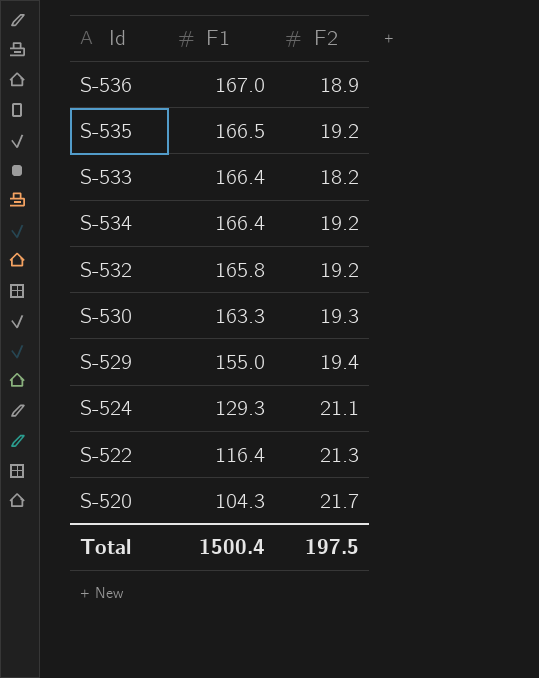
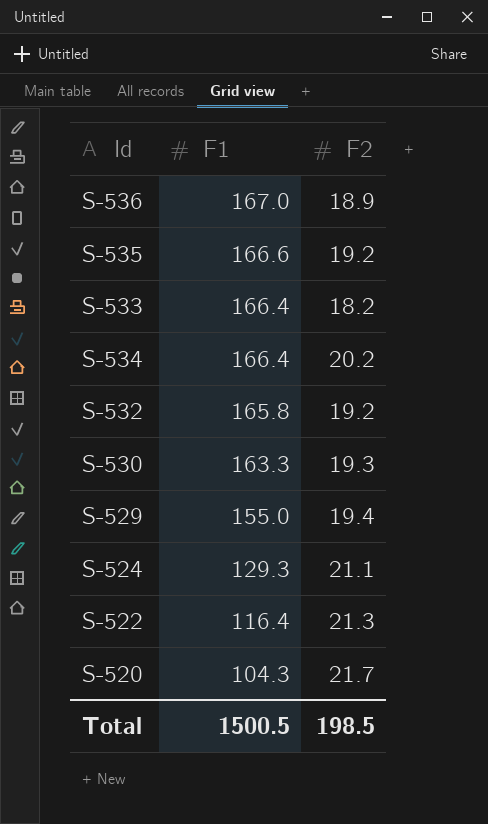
S-535 | F1: 166.5 -> 166.6
S-534 | F2: 19.2 -> 20.2
Total | F1: 1500.4 -> 1500.5
Total | F2: 197.5 -> 198.5

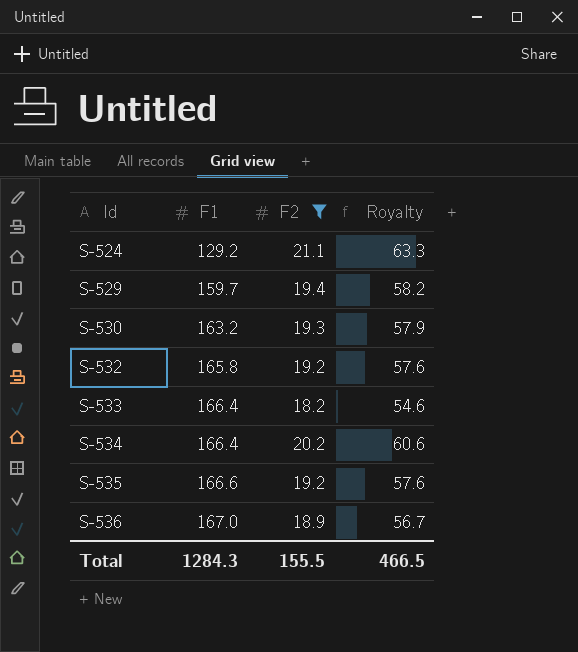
filter: none -> F2 <= 21.1
row order: F1 descending -> Id ascending
column Royalty | formula: none -> [F2] * 3
S-524 | F1: 129.3 -> 129.2
S-529 | F1: 155.0 -> 159.7
S-530 | F1: 163.3 -> 163.2
Total | F1: 1500.5 -> 1284.3
Total | F2: 198.5 -> 155.5

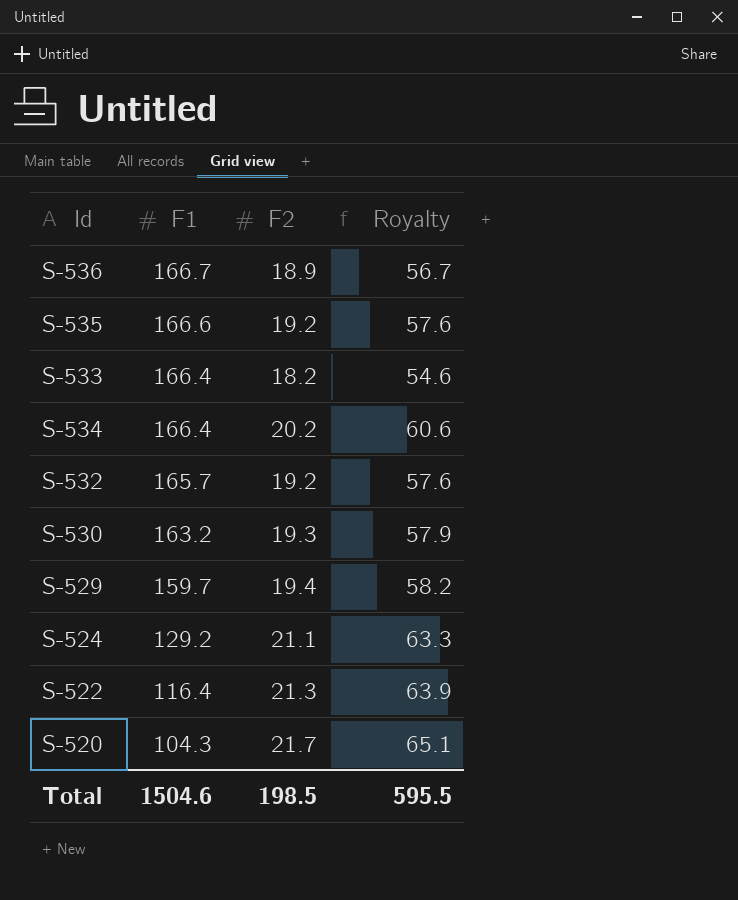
filter: F2 <= 21.1 -> none
row order: Id ascending -> F1 descending
S-536 | F1: 167.0 -> 166.7
S-532 | F1: 165.8 -> 165.7
Total | F1: 1284.3 -> 1504.6
Total | F2: 155.5 -> 198.5
Total | Royalty: 466.5 -> 595.5

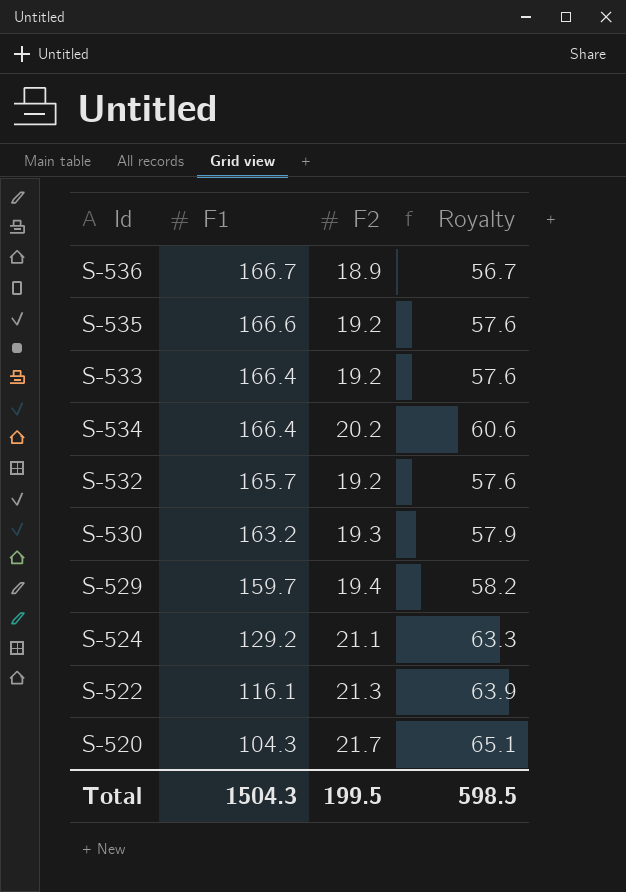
S-533 | F2: 18.2 -> 19.2
S-533 | Royalty: 54.6 -> 57.6
S-522 | F1: 116.4 -> 116.1
Total | F1: 1504.6 -> 1504.3
Total | F2: 198.5 -> 199.5
Total | Royalty: 595.5 -> 598.5

